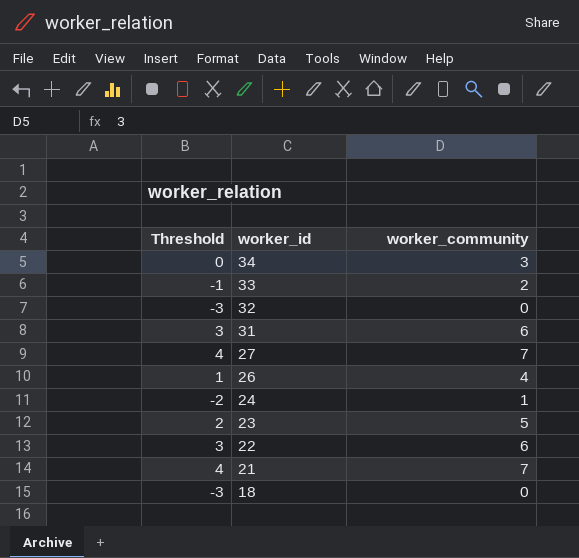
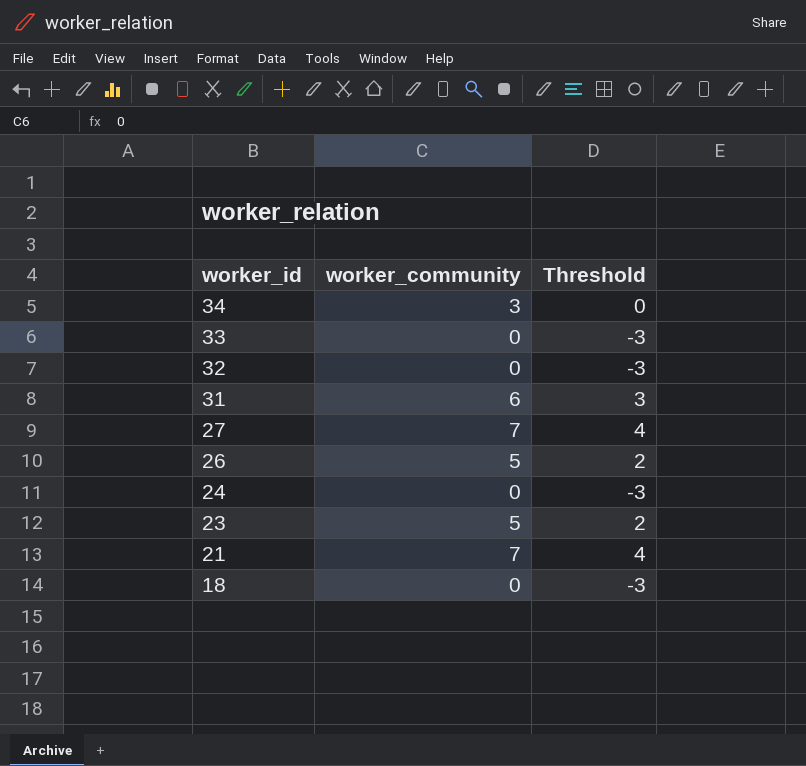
column Threshold | position: 1 -> 3
row 22: 3 | 6 -> none
33 | worker_community: 2 -> 0
33 | Threshold: -1 -> -3
26 | worker_community: 4 -> 5
26 | Threshold: 1 -> 2
24 | worker_community: 1 -> 0
24 | Threshold: -2 -> -3

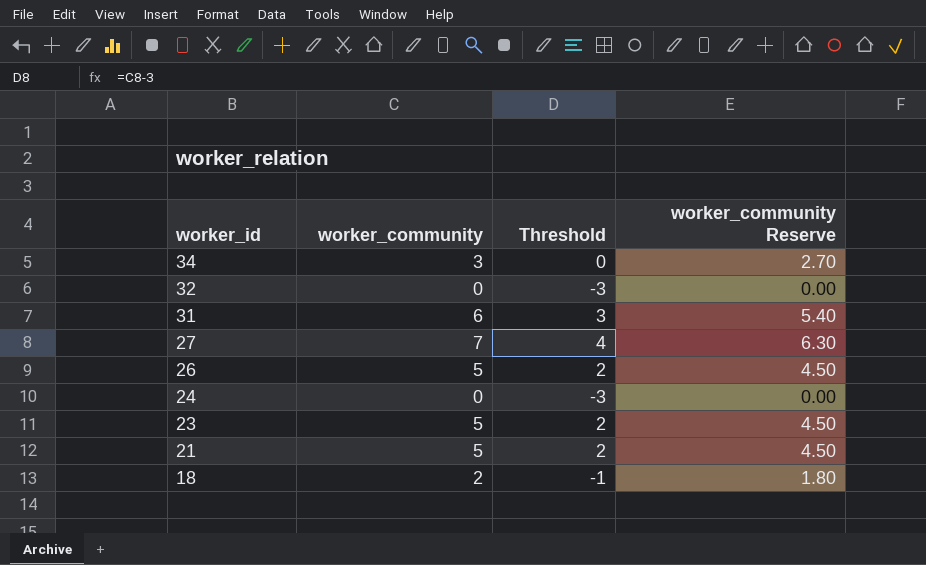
column worker_community Reserve | formula: none -> [worker_community] * 0.9
row 33: 0 | -3 -> none
21 | worker_community: 7 -> 5
21 | Threshold: 4 -> 2
18 | worker_community: 0 -> 2
18 | Threshold: -3 -> -1

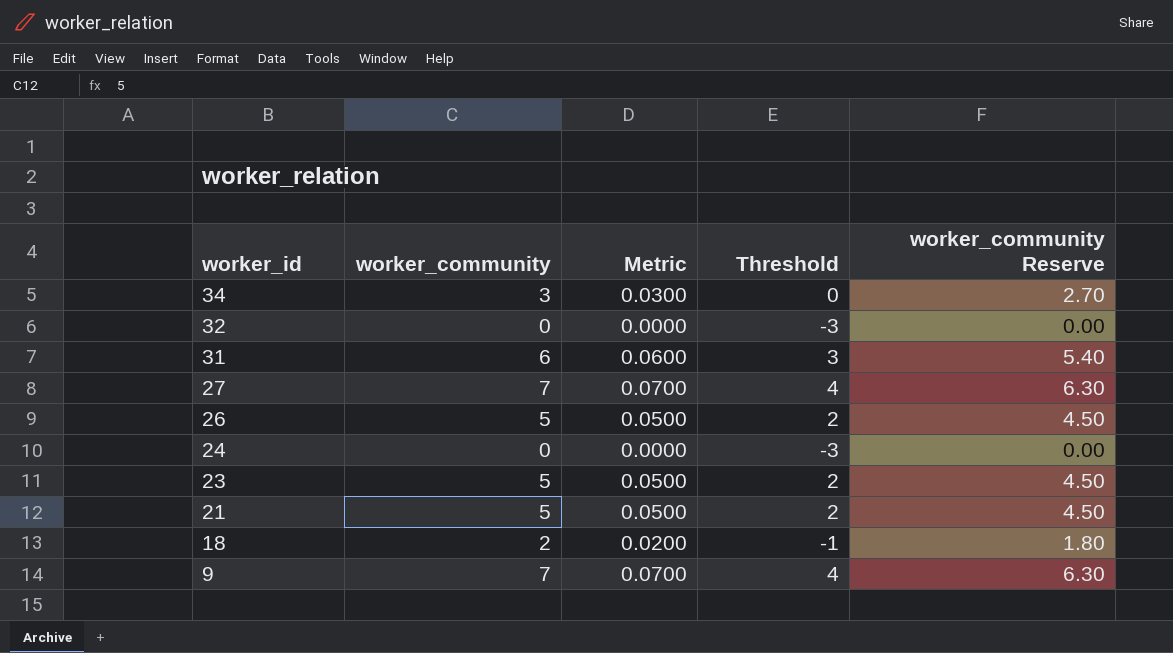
column Metric | formula: none -> [worker_community] * 0.01
row 9: none -> 7 | 0.0700 | 4 | 6.30

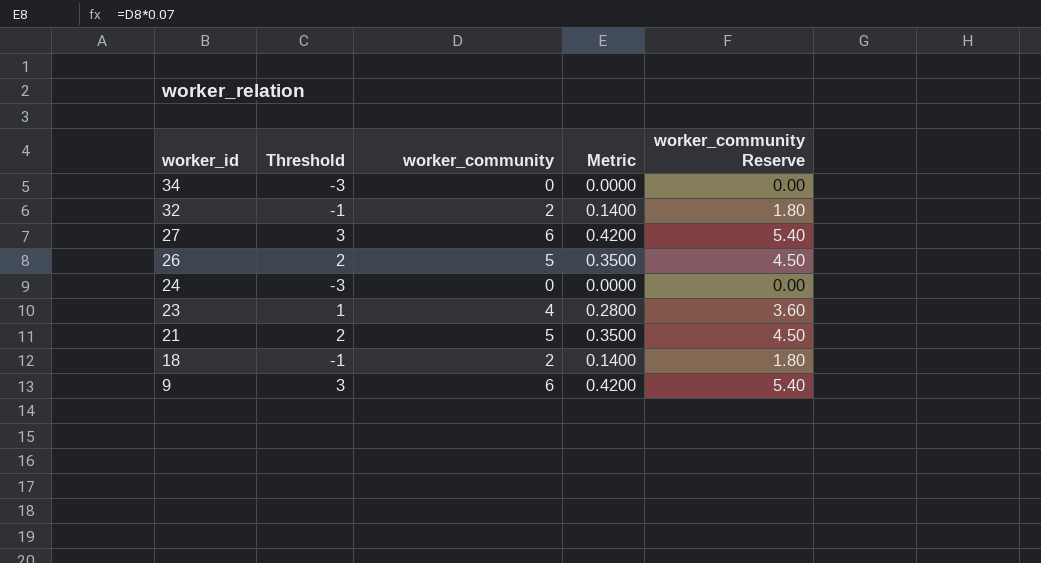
column Threshold | position: 4 -> 2
column Metric | formula: [worker_community] * 0.01 -> [worker_community] * 0.07
row 31: 6 | 0.0600 | 3 | 5.40 -> none
34 | Threshold: 0 -> -3
34 | worker_community: 3 -> 0
34 | worker_community Reserve: 2.70 -> 0.00
32 | Threshold: -3 -> -1
32 | worker_community: 0 -> 2
32 | worker_community Reserve: 0.00 -> 1.80
27 | Threshold: 4 -> 3
27 | worker_community: 7 -> 6
27 | worker_community Reserve: 6.30 -> 5.40
23 | Threshold: 2 -> 1
23 | worker_community: 5 -> 4
23 | worker_community Reserve: 4.50 -> 3.60
9 | Threshold: 4 -> 3
9 | worker_community: 7 -> 6
9 | worker_community Reserve: 6.30 -> 5.40

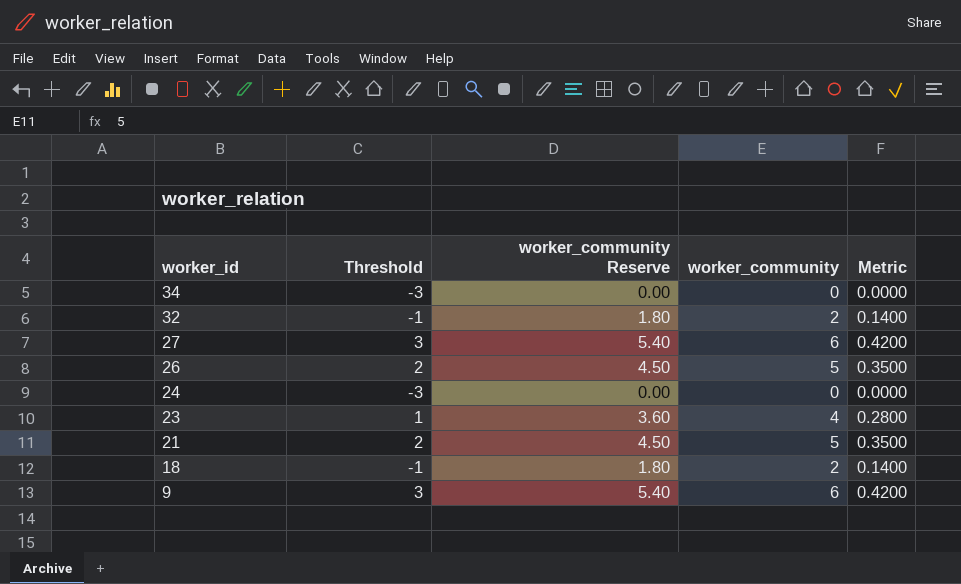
column worker_community Reserve | position: 5 -> 3

